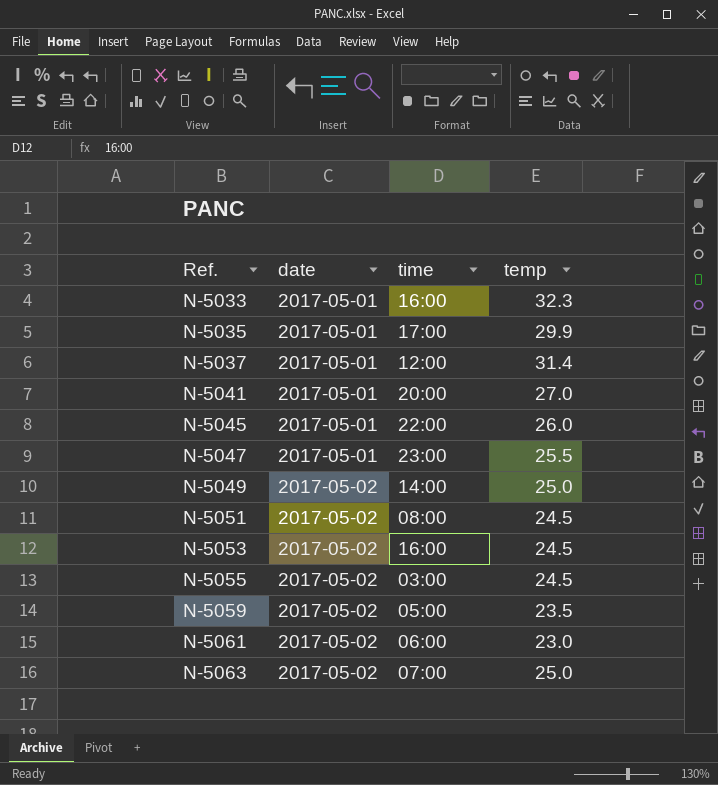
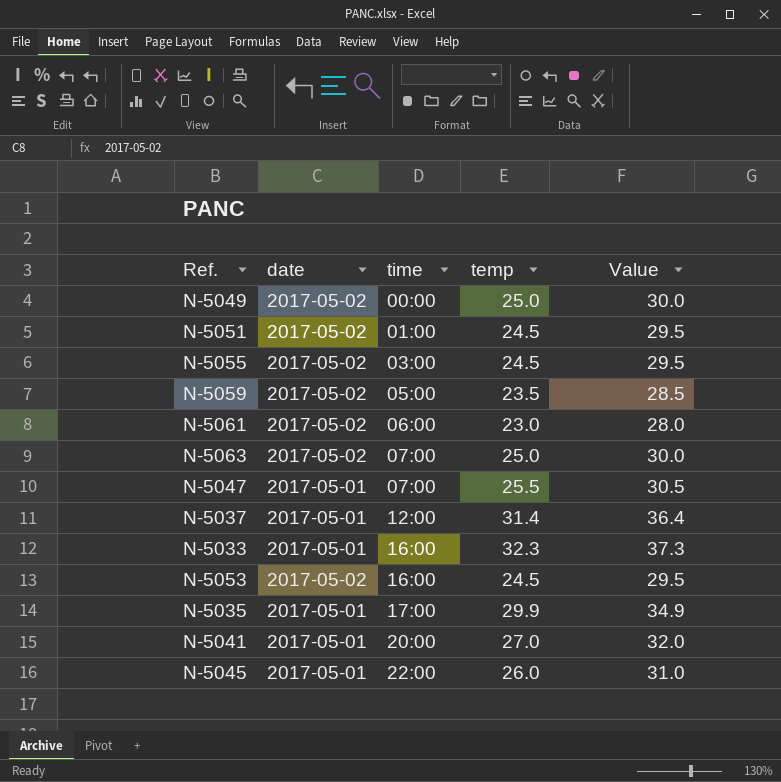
row order: Ref. ascending -> time ascending
column Value | formula: none -> [temp] + 5
N-5049 | time: 14:00 -> 00:00
N-5051 | time: 08:00 -> 01:00
N-5047 | time: 23:00 -> 07:00

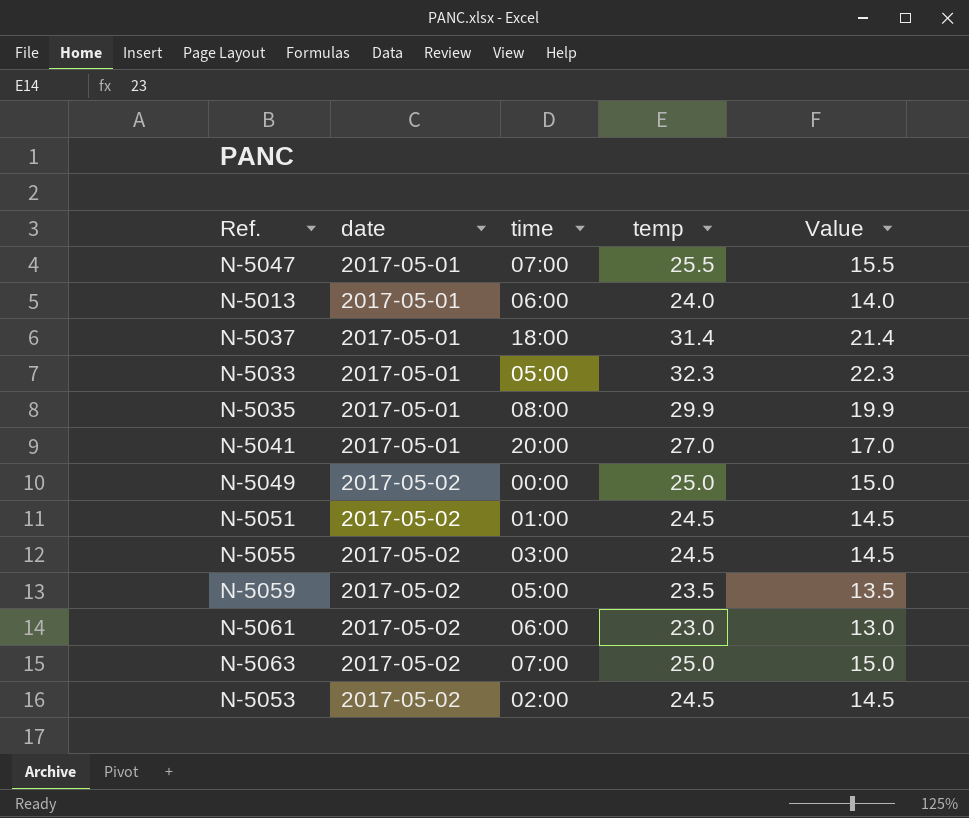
row order: time ascending -> date ascending
column Value | formula: [temp] + 5 -> [temp] - 10
row N-5045: 2017-05-01 | 22:00 | 26.0 | 31.0 -> none
row N-5013: none -> 2017-05-01 | 06:00 | 24.0 | 14.0
N-5037 | time: 12:00 -> 18:00
N-5033 | time: 16:00 -> 05:00
N-5035 | time: 17:00 -> 08:00
N-5053 | time: 16:00 -> 02:00

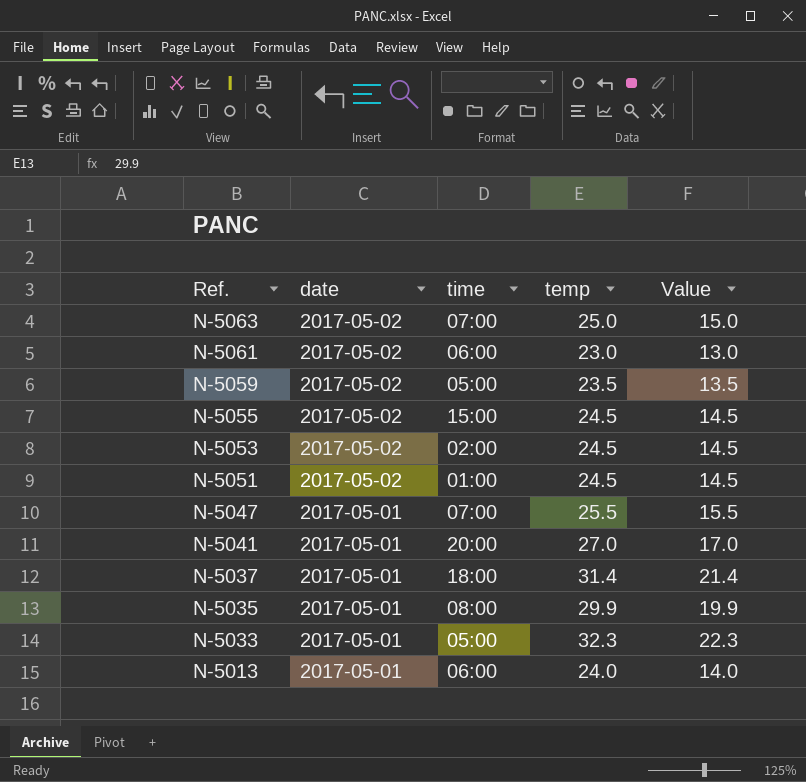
row order: date ascending -> Ref. descending
row N-5049: 2017-05-02 | 00:00 | 25.0 | 15.0 -> none
N-5055 | time: 03:00 -> 15:00

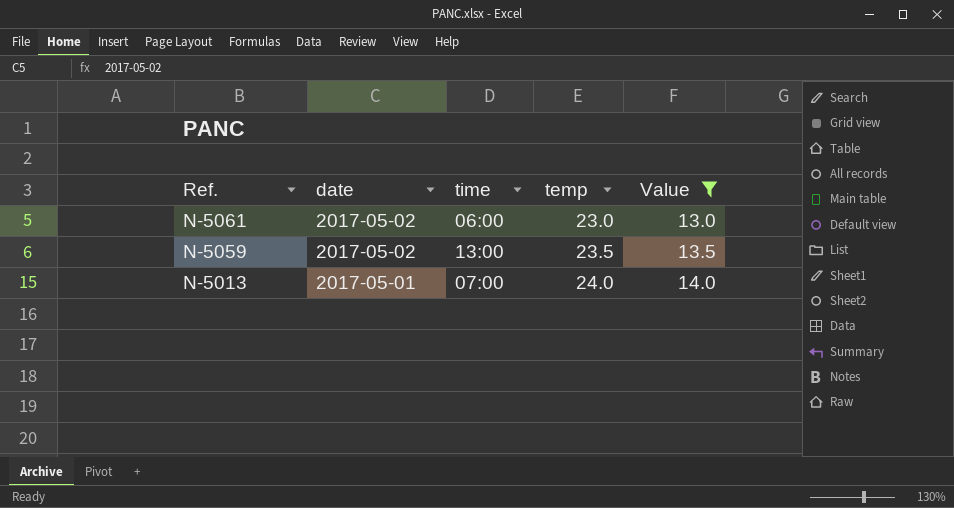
filter: none -> Value <= 14.0
N-5059 | time: 05:00 -> 13:00
N-5013 | time: 06:00 -> 07:00

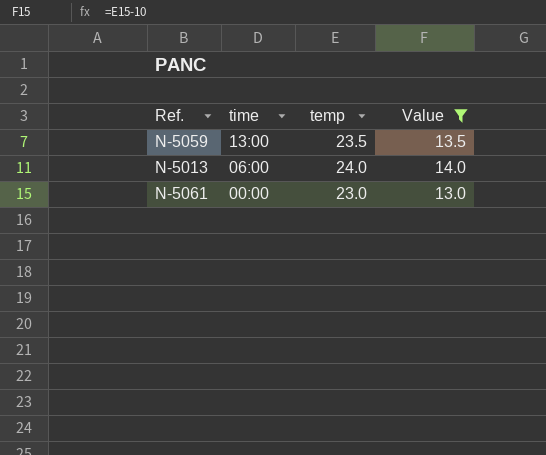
row order: Ref. descending -> time descending
column date | position: 2 -> none
N-5013 | time: 07:00 -> 06:00
N-5061 | time: 06:00 -> 00:00

